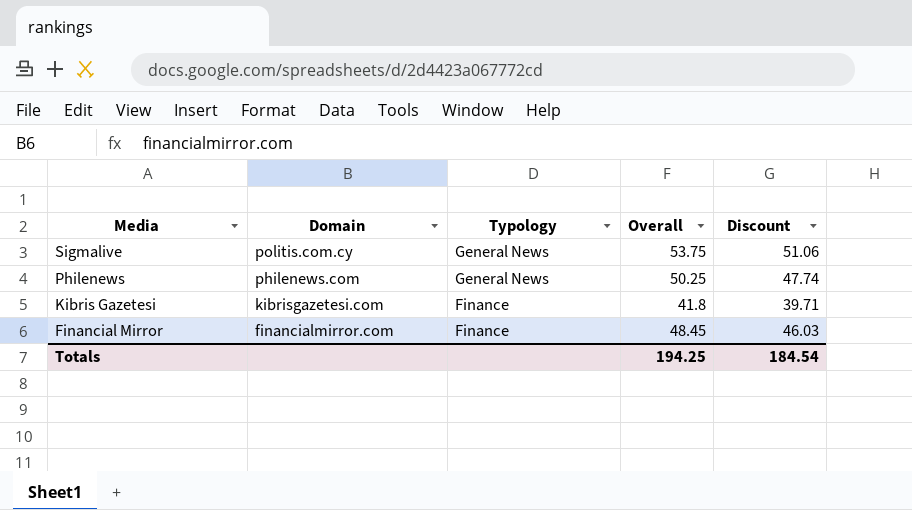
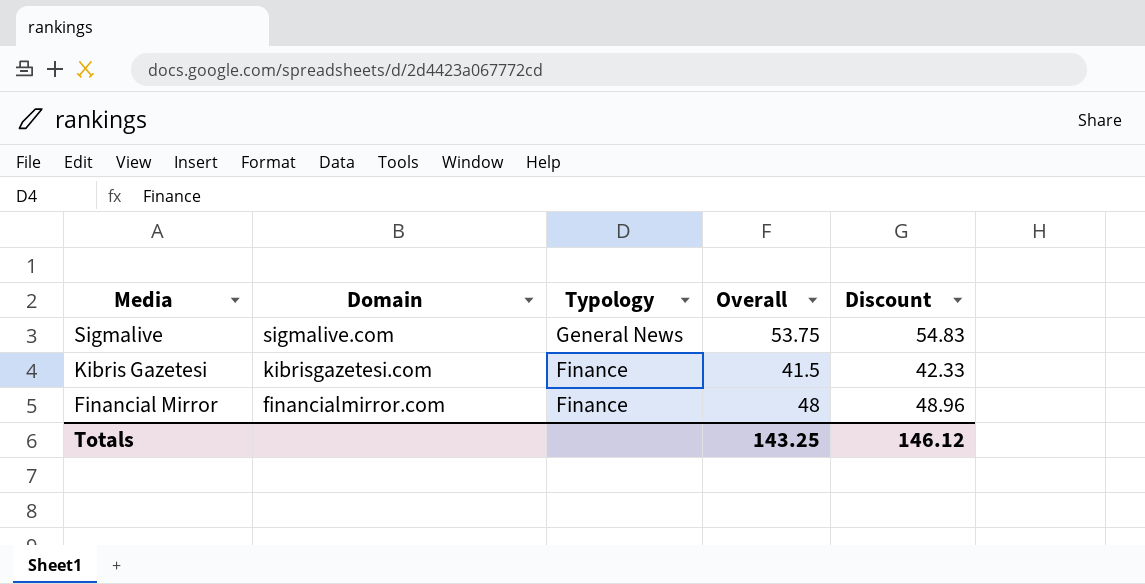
column Discount | formula: [Overall] * 0.95 -> [Overall] * 1.02
row Philenews: philenews.com | General News | 50.25 | 47.74 -> none
Sigmalive | Domain: politis.com.cy -> sigmalive.com
Kibris Gazetesi | Overall: 41.8 -> 41.5
Financial Mirror | Overall: 48.45 -> 48
Totals | Overall: 194.25 -> 143.25
Totals | Discount: 184.54 -> 146.12

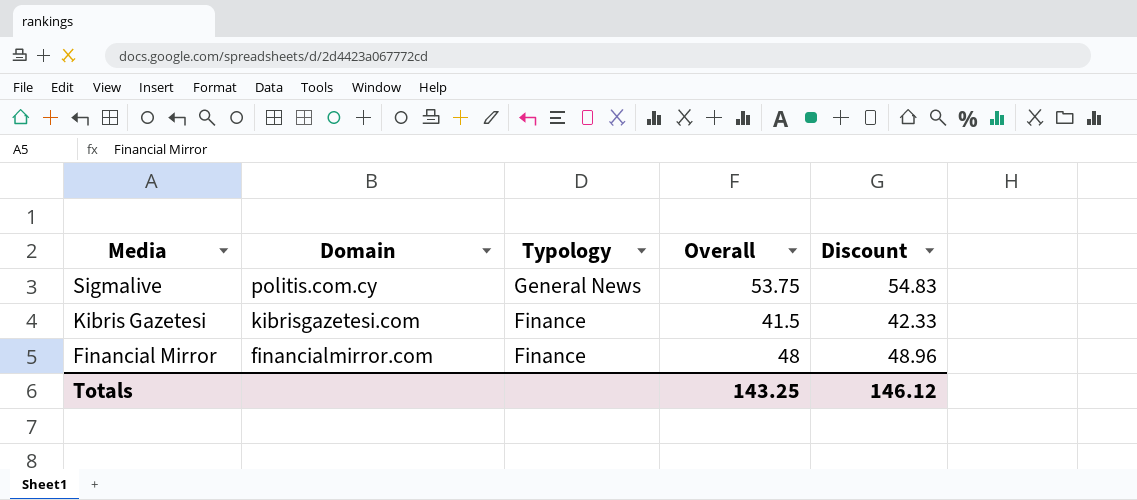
Sigmalive | Domain: sigmalive.com -> politis.com.cy

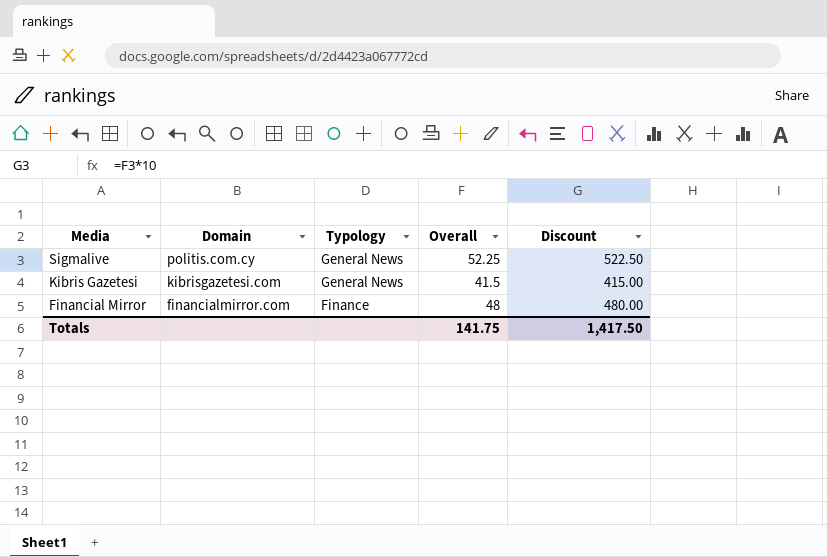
column Discount | formula: [Overall] * 1.02 -> [Overall] * 10
Sigmalive | Overall: 53.75 -> 52.25
Kibris Gazetesi | Typology: Finance -> General News
Totals | Overall: 143.25 -> 141.75
Totals | Discount: 146.12 -> 1,417.50

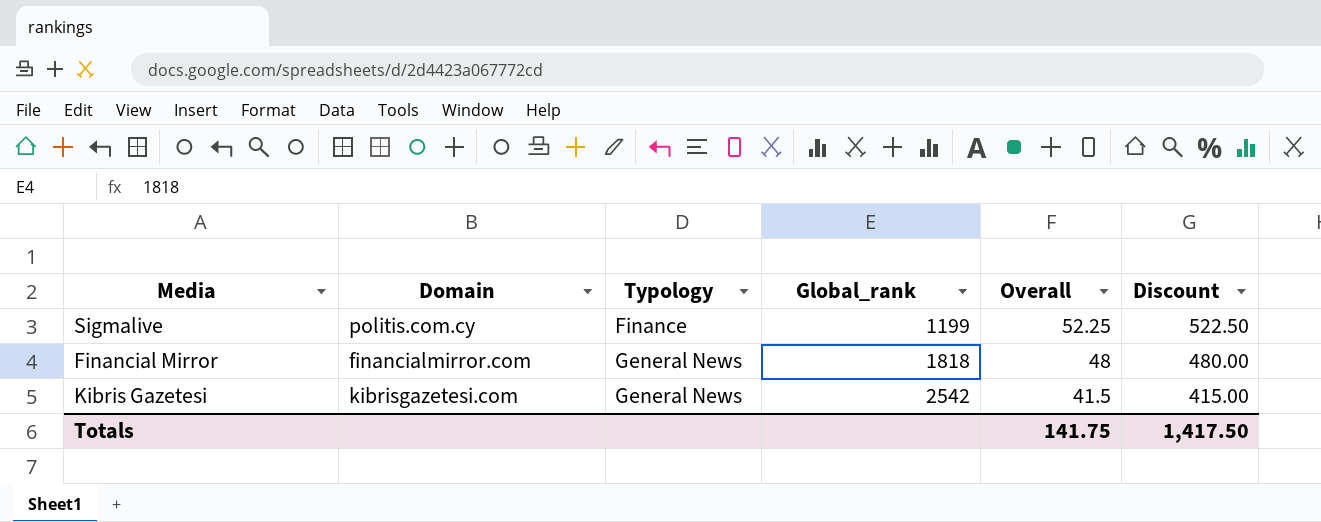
row order: Media descending -> Typology ascending
column Global_rank | position: none -> 4
Sigmalive | Typology: General News -> Finance
Financial Mirror | Typology: Finance -> General News

